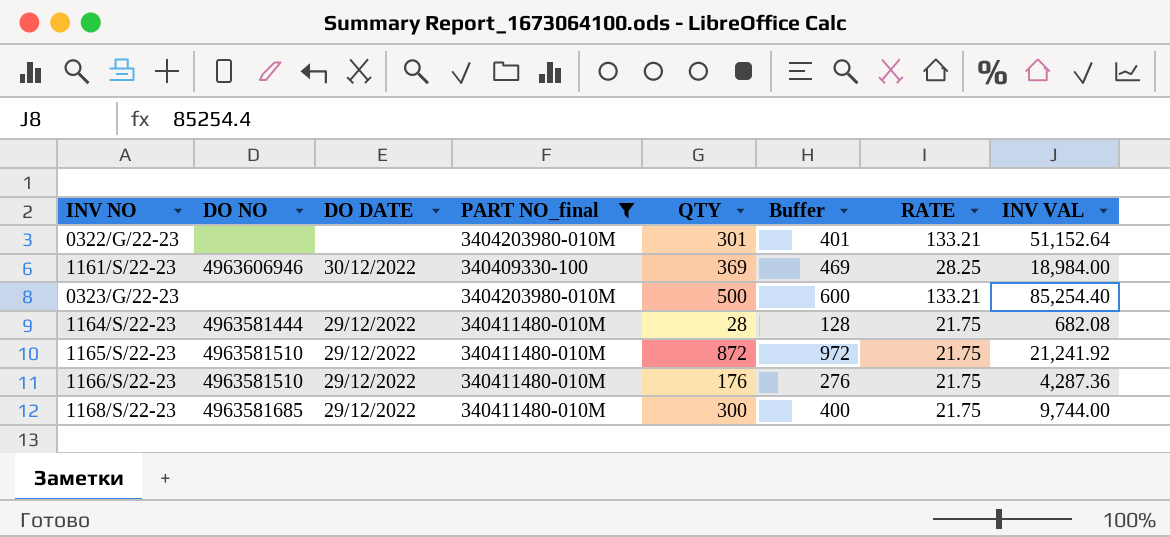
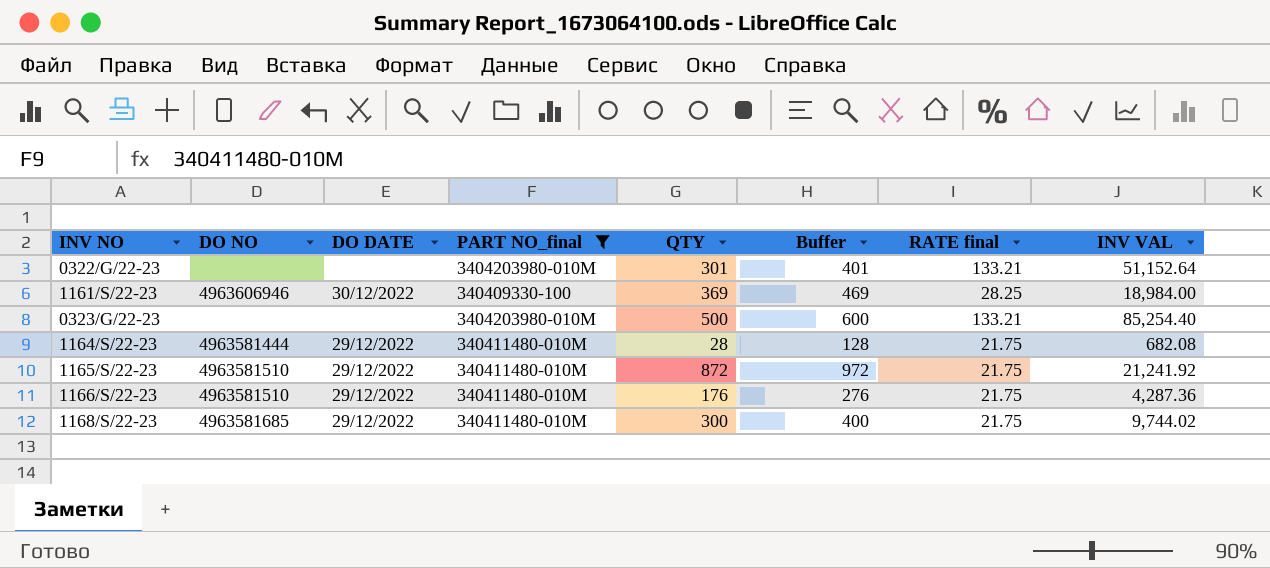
column name: RATE -> RATE final
1168/S/22-23 | INV VAL: 9,744.00 -> 9,744.02

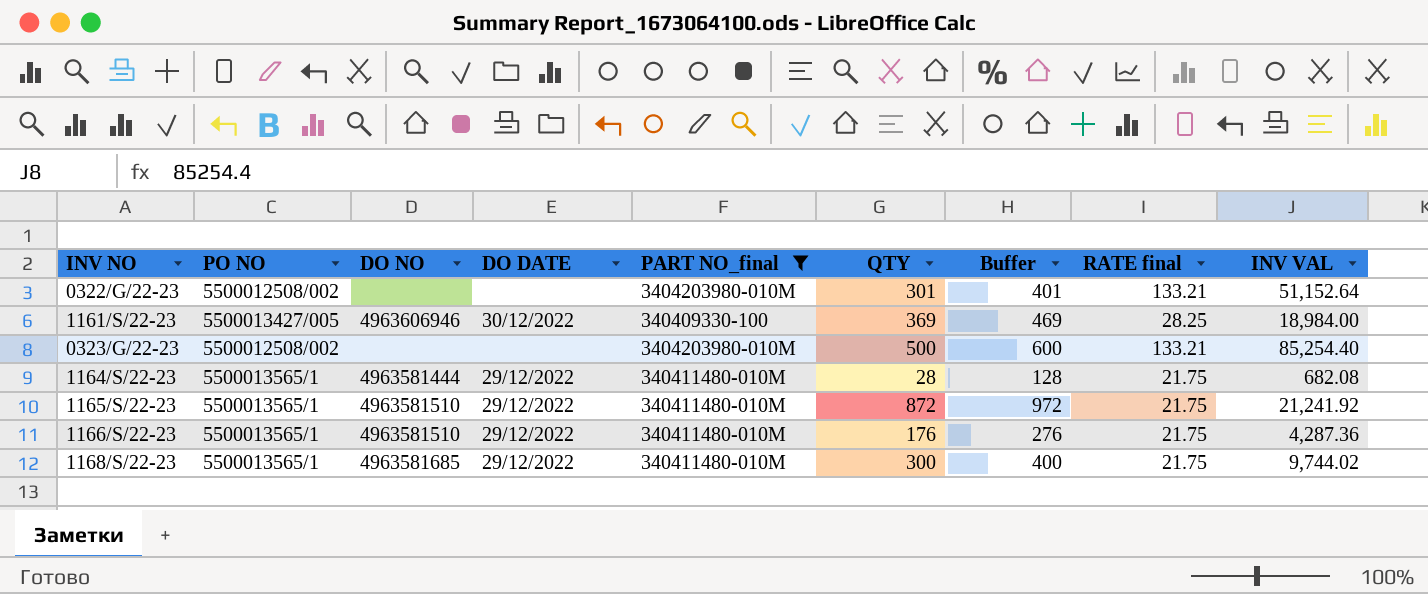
column PO NO | position: none -> 2

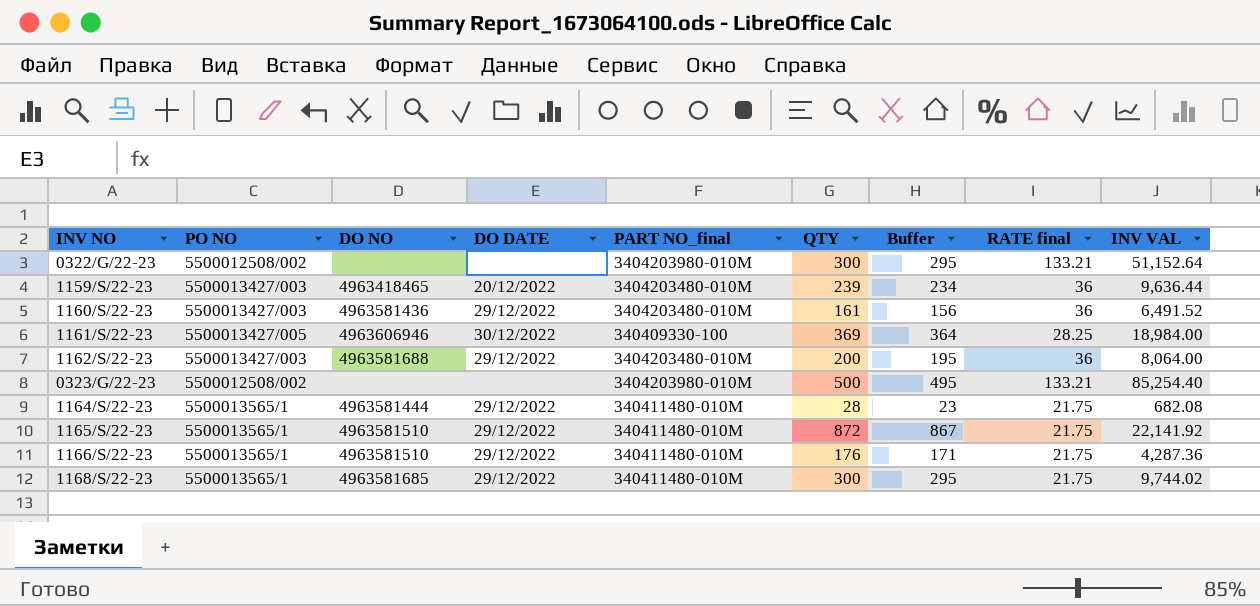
filter: PART NO_final != 3404203480-010M -> none
column Buffer | formula: [QTY] + 100 -> [QTY] - 5
0322/G/22-23 | QTY: 301 -> 300
1165/S/22-23 | INV VAL: 21,241.92 -> 22,141.92

